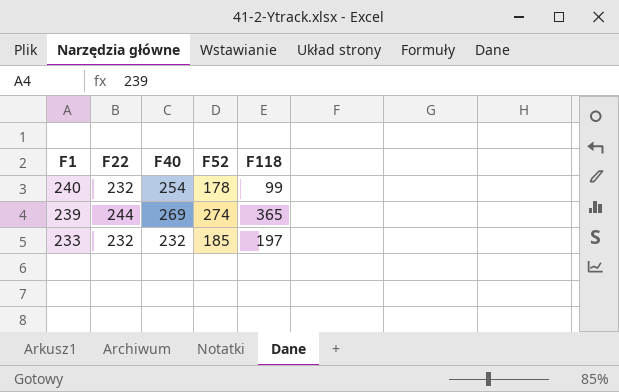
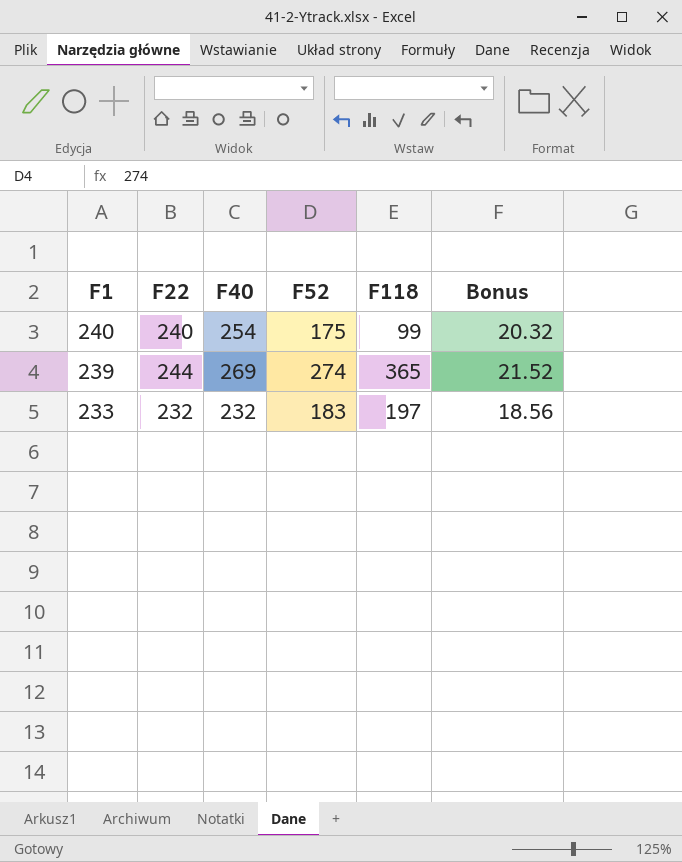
column Bonus | formula: none -> [F40] * 0.08
240 | F22: 232 -> 240
240 | F52: 178 -> 175
233 | F52: 185 -> 183

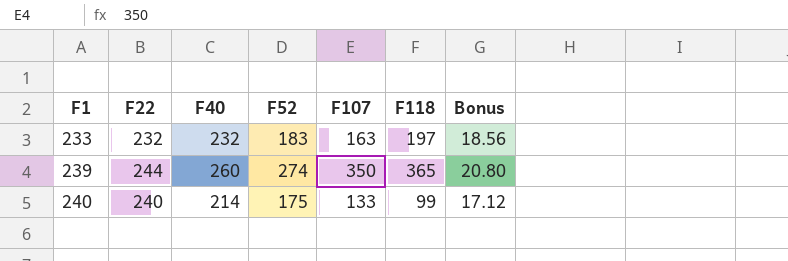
row order: F1 descending -> F1 ascending
column F107 | position: none -> 5
239 | F40: 269 -> 260
239 | Bonus: 21.52 -> 20.80
240 | F40: 254 -> 214
240 | Bonus: 20.32 -> 17.12

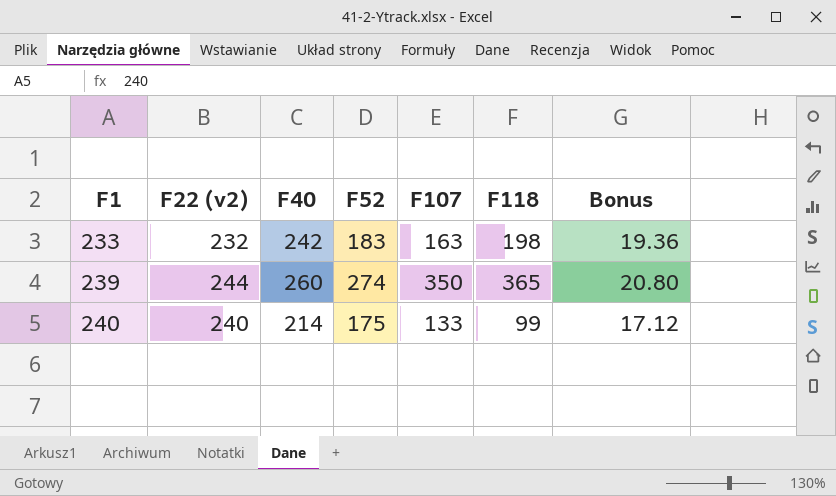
column name: F22 -> F22 (v2)
233 | F40: 232 -> 242
233 | F118: 197 -> 198
233 | Bonus: 18.56 -> 19.36

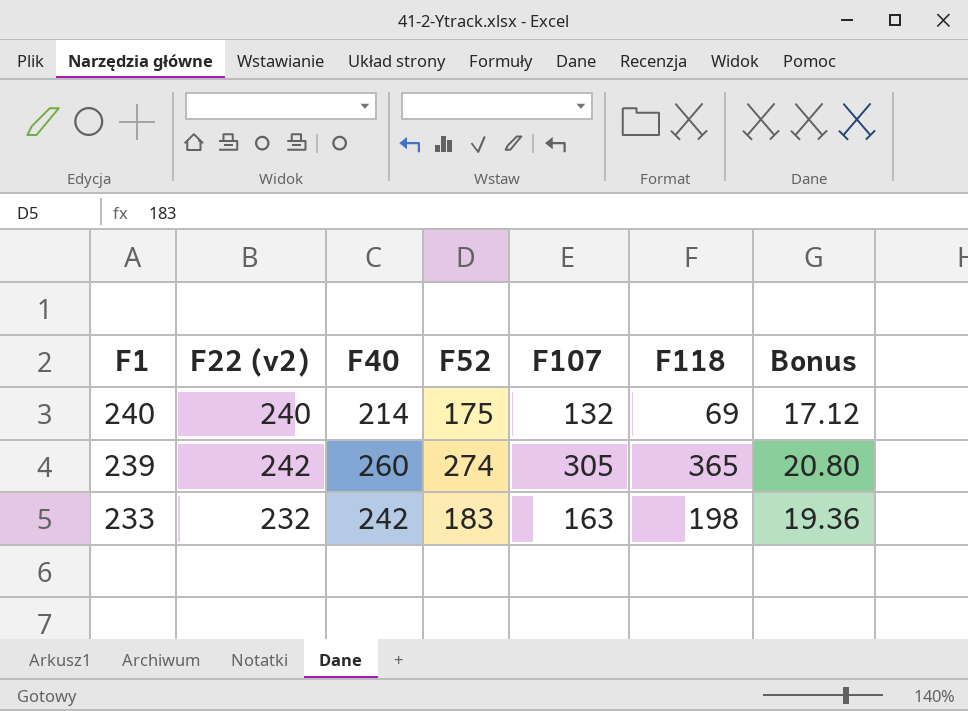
row order: F1 ascending -> F1 descending
240 | F107: 133 -> 132
240 | F118: 99 -> 69
239 | F22 (v2): 244 -> 242
239 | F107: 350 -> 305

